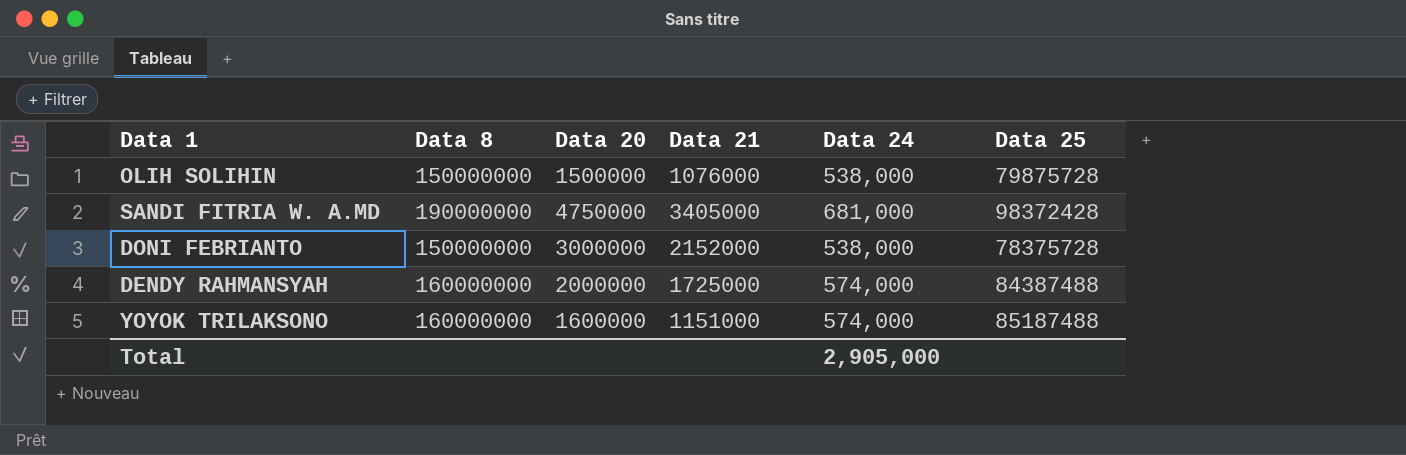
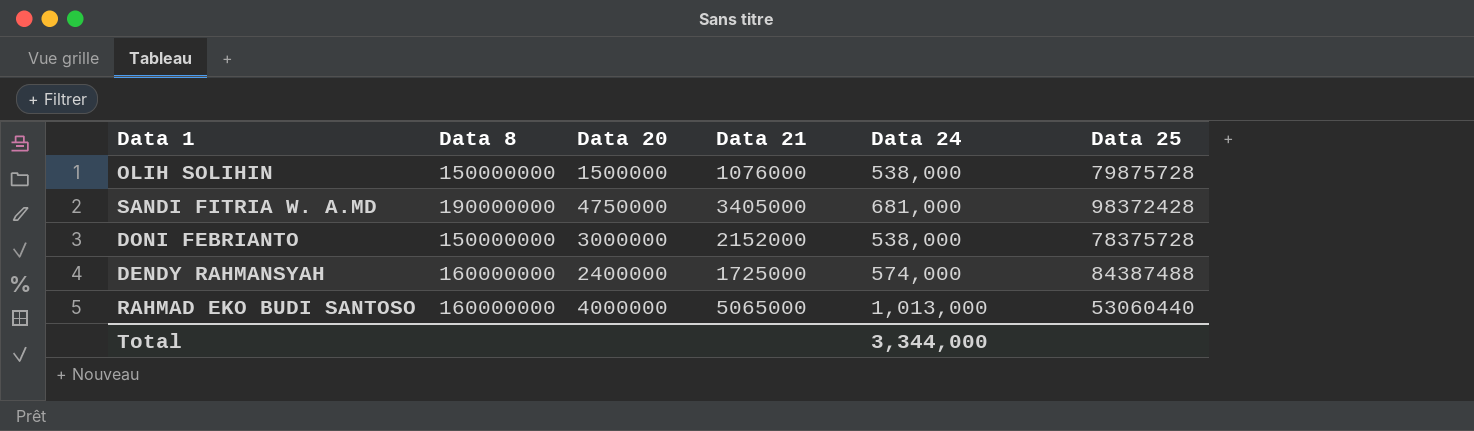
row YOYOK TRILAKSONO: 160000000 | 1600000 | 1151000 | 574,000 | 85187488 -> none
DENDY RAHMANSYAH | Data 20: 2000000 -> 2400000
row RAHMAD EKO BUDI SANTOSO: none -> 160000000 | 4000000 | 5065000 | 1,013,000 | 53060440
Total | Data 24: 2,905,000 -> 3,344,000

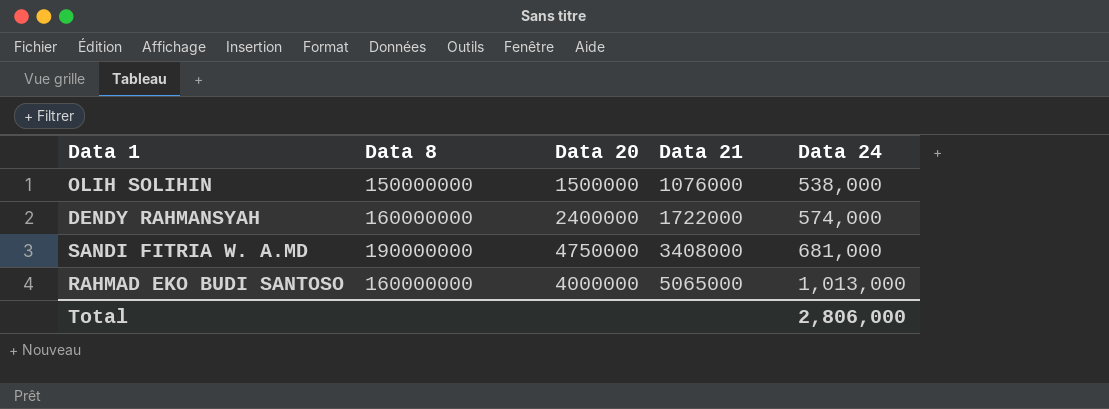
row order: none -> Data 21 ascending
column Data 25 | position: 6 -> none
row DONI FEBRIANTO: 150000000 | 3000000 | 2152000 | 538,000 | 78375728 -> none
DENDY RAHMANSYAH | Data 21: 1725000 -> 1722000
SANDI FITRIA W. A.MD | Data 21: 3405000 -> 3408000
Total | Data 24: 3,344,000 -> 2,806,000

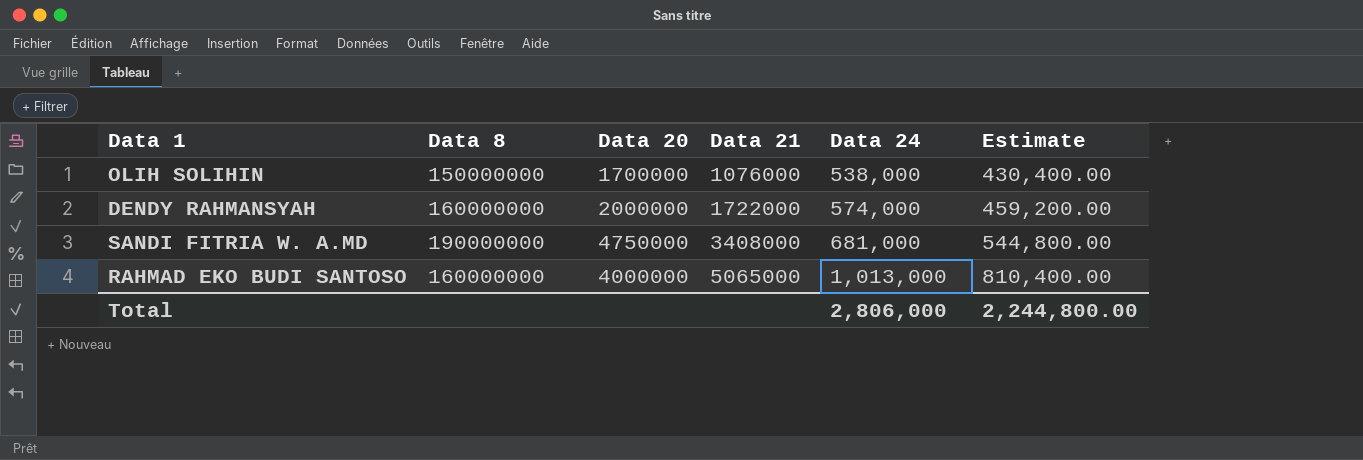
column Estimate | formula: none -> [Data 24] * 0.8
OLIH SOLIHIN | Data 20: 1500000 -> 1700000
DENDY RAHMANSYAH | Data 20: 2400000 -> 2000000

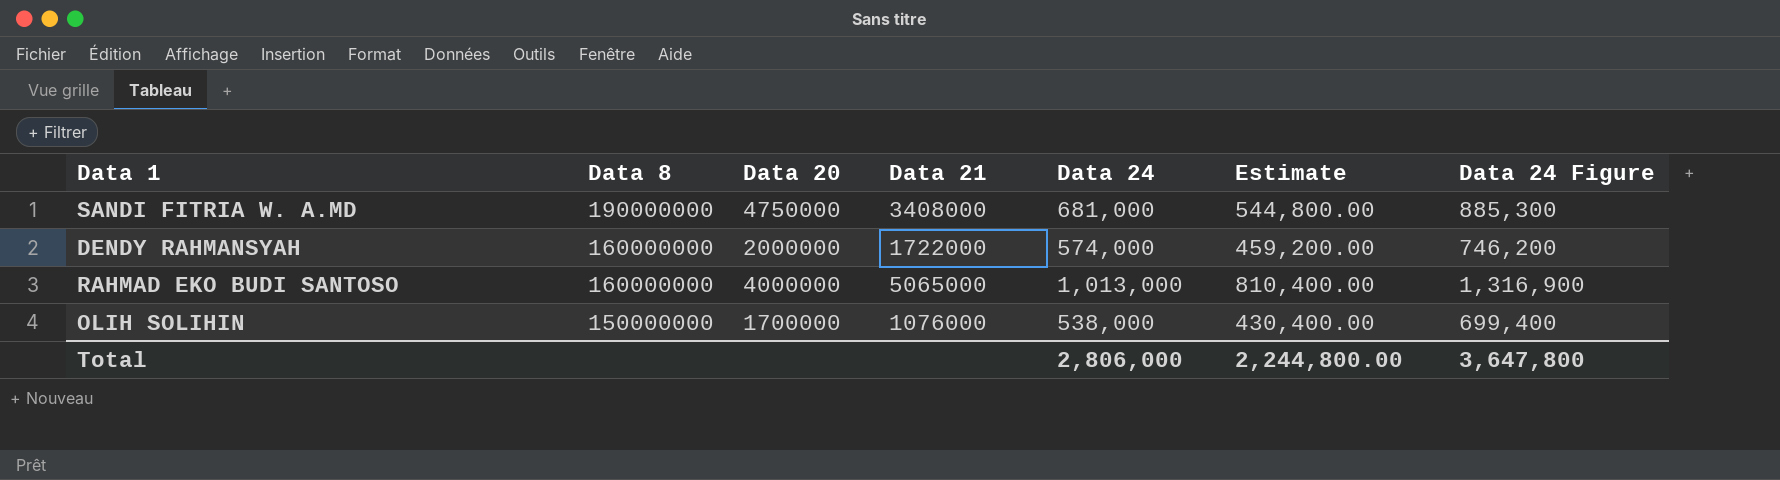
row order: Data 21 ascending -> Data 8 descending
column Data 24 Figure | formula: none -> [Data 24] * 1.3

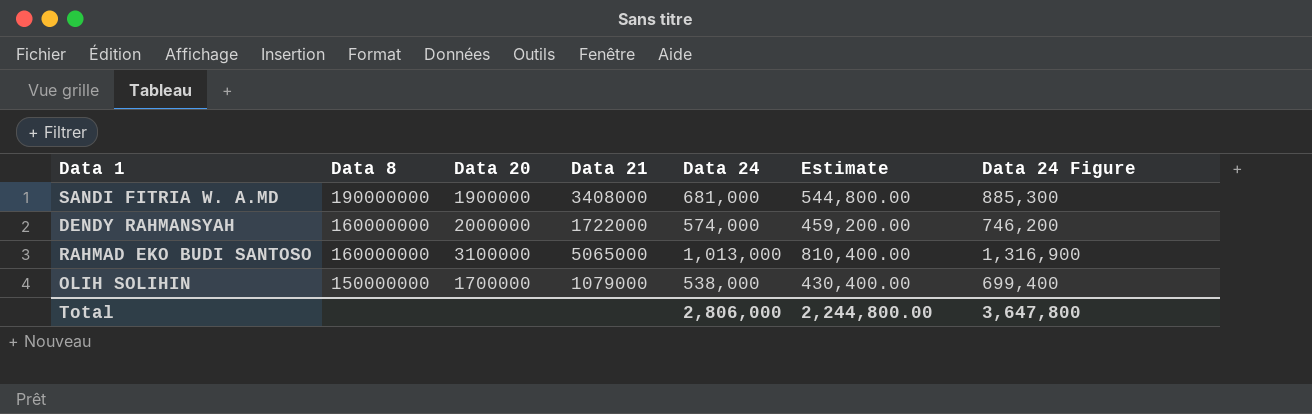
SANDI FITRIA W. A.MD | Data 20: 4750000 -> 1900000
RAHMAD EKO BUDI SANTOSO | Data 20: 4000000 -> 3100000
OLIH SOLIHIN | Data 21: 1076000 -> 1079000

